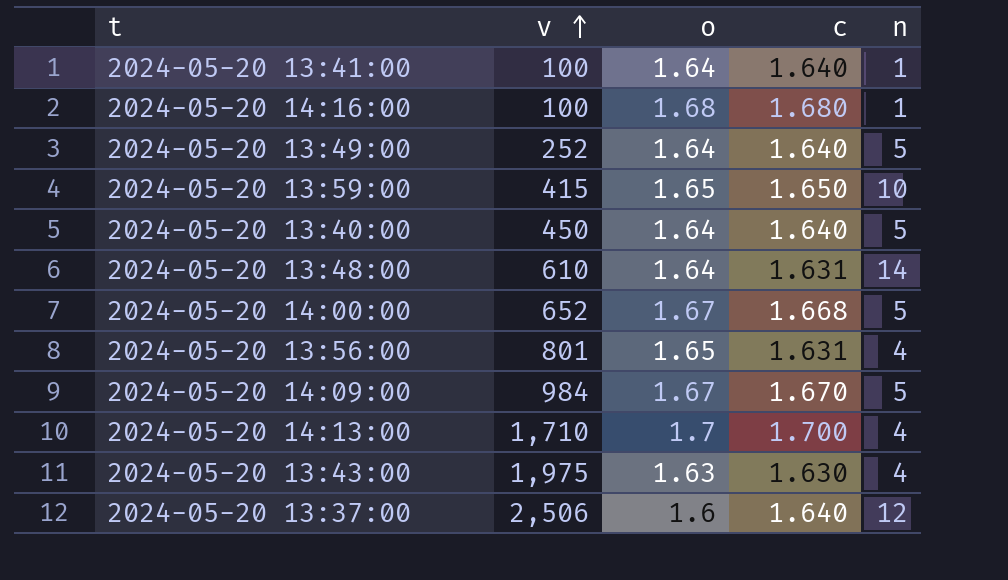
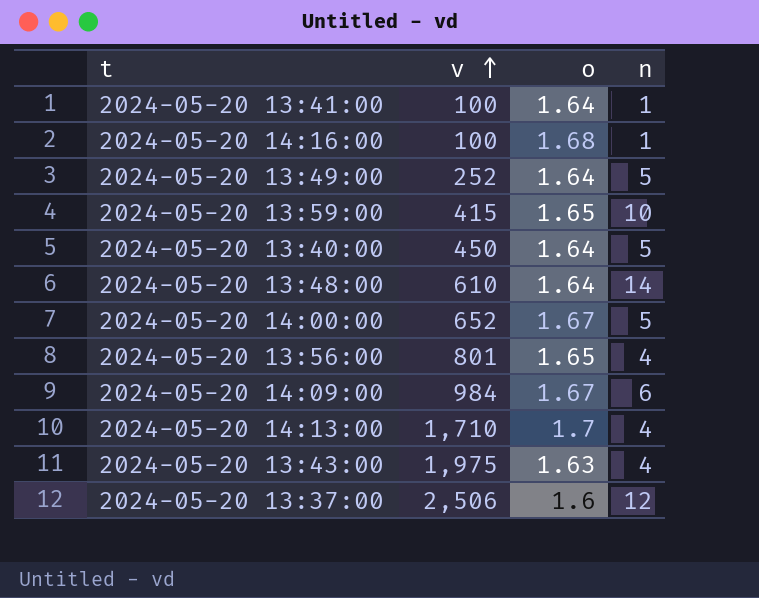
column c | position: 4 -> none
2024-05-20 14:09:00 | n: 5 -> 6

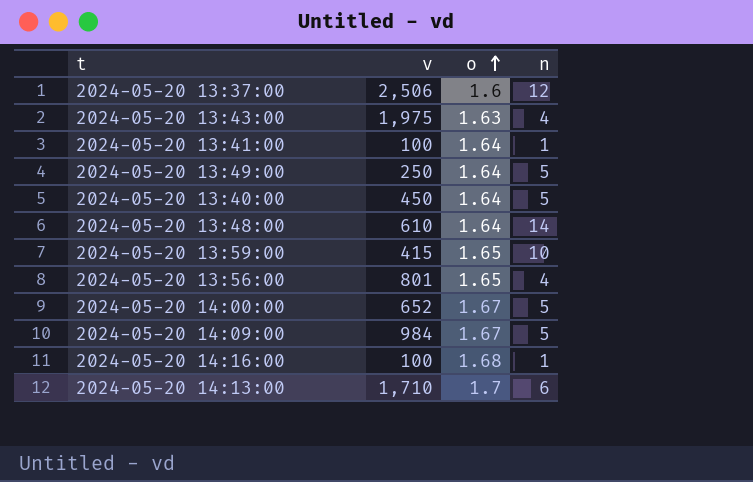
row order: v ascending -> o ascending
2024-05-20 13:49:00 | v: 252 -> 250
2024-05-20 14:09:00 | n: 6 -> 5
2024-05-20 14:13:00 | n: 4 -> 6

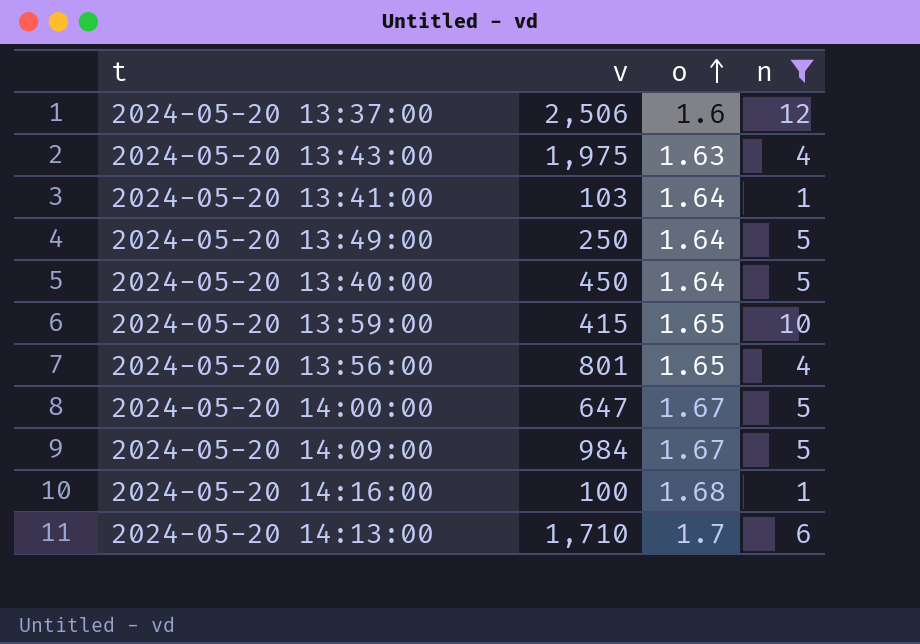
filter: none -> n != 14
2024-05-20 13:41:00 | v: 100 -> 103
2024-05-20 14:00:00 | v: 652 -> 647

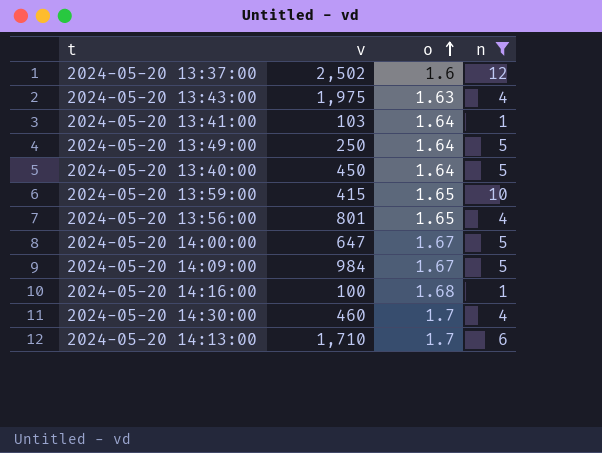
2024-05-20 13:37:00 | v: 2,506 -> 2,502
row 2024-05-20 14:30:00: none -> 460 | 1.7 | 4

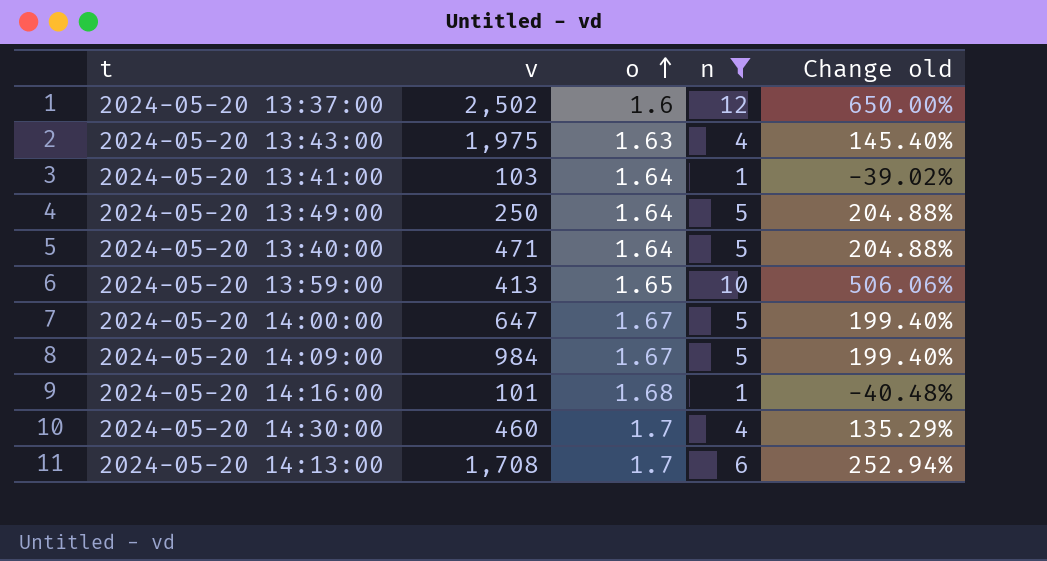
column Change old | formula: none -> ([n] - [o]) / [o]
row 2024-05-20 13:56:00: 801 | 1.65 | 4 -> none
2024-05-20 13:40:00 | v: 450 -> 471
2024-05-20 13:59:00 | v: 415 -> 413
2024-05-20 14:16:00 | v: 100 -> 101
2024-05-20 14:13:00 | v: 1,710 -> 1,708

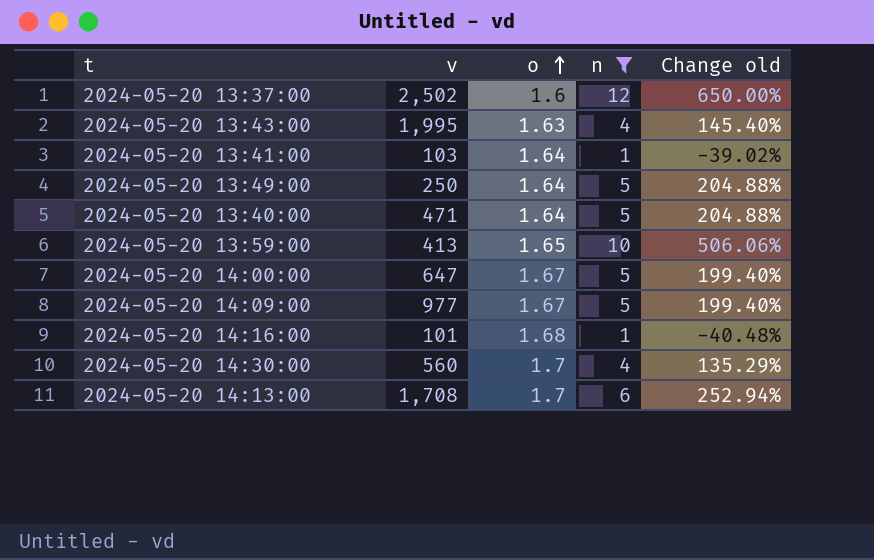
2024-05-20 13:43:00 | v: 1,975 -> 1,995
2024-05-20 14:09:00 | v: 984 -> 977
2024-05-20 14:30:00 | v: 460 -> 560

